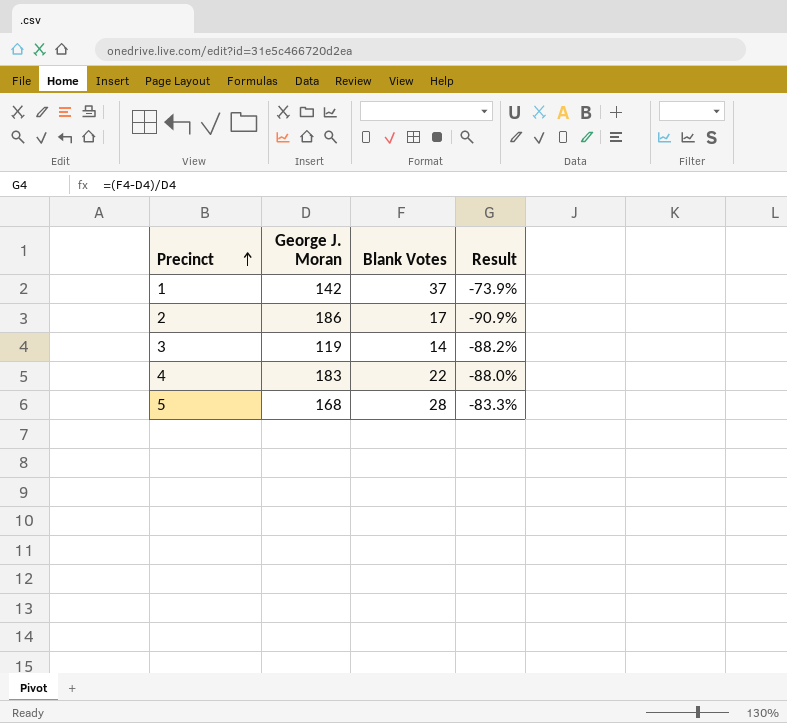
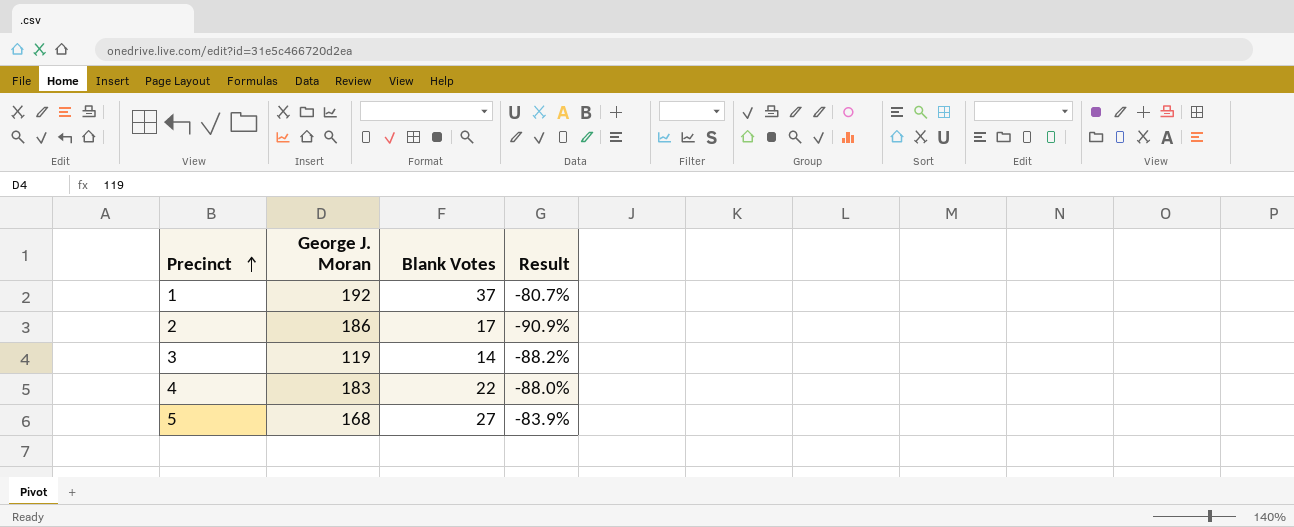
1 | George J. Moran: 142 -> 192
1 | Result: -73.9% -> -80.7%
5 | Blank Votes: 28 -> 27
5 | Result: -83.3% -> -83.9%

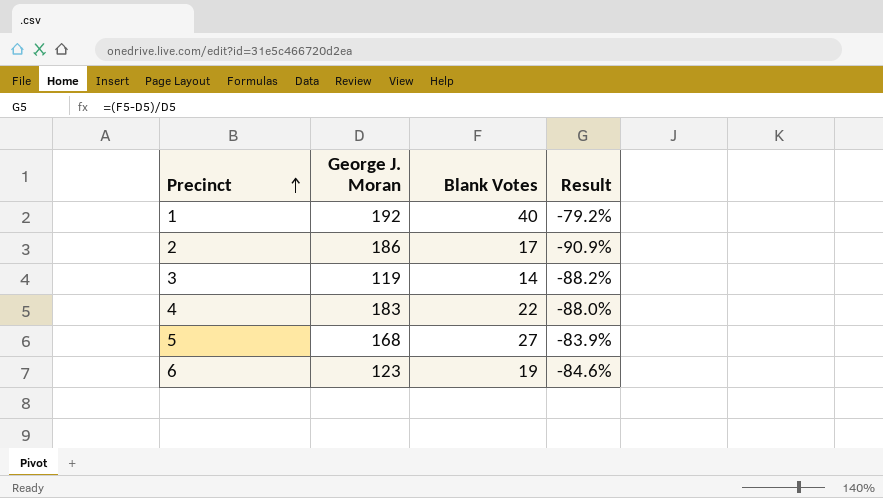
1 | Blank Votes: 37 -> 40
1 | Result: -80.7% -> -79.2%
row 6: none -> 123 | 19 | -84.6%

